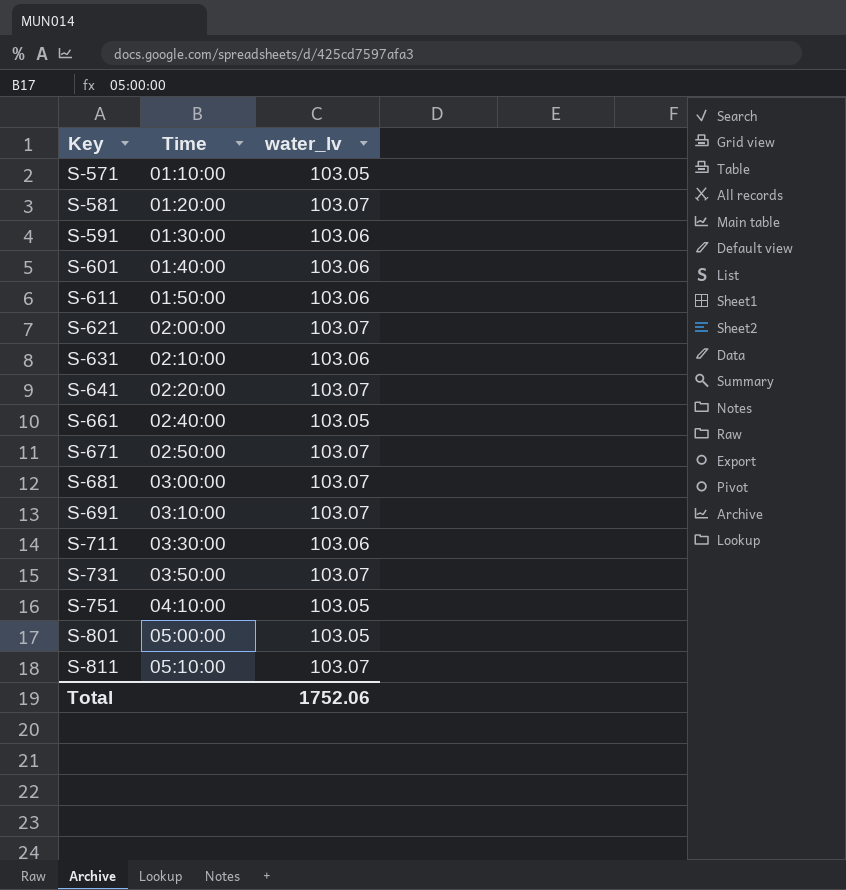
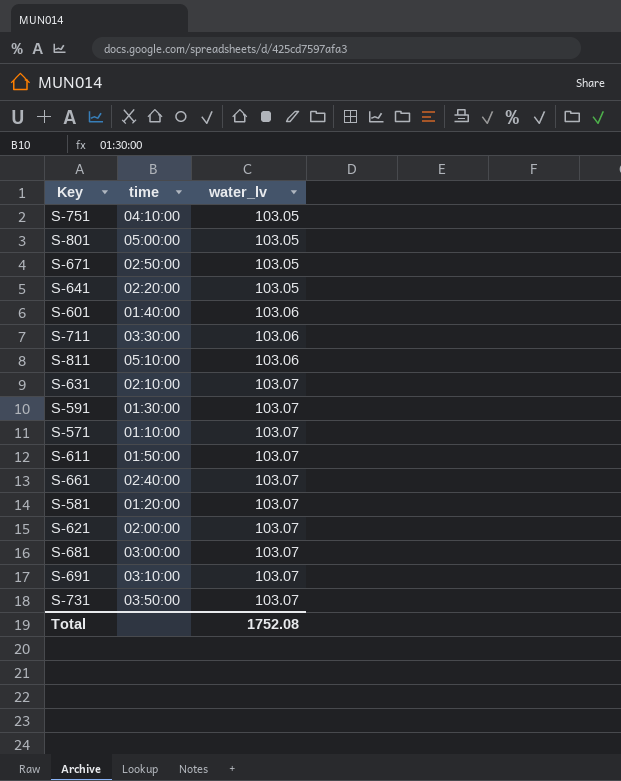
row order: Key ascending -> water_lv ascending
column name: Time -> time
S-671 | water_lv: 103.07 -> 103.05
S-641 | water_lv: 103.07 -> 103.05
S-811 | water_lv: 103.07 -> 103.06
S-631 | water_lv: 103.06 -> 103.07
S-591 | water_lv: 103.06 -> 103.07
S-571 | water_lv: 103.05 -> 103.07
S-611 | water_lv: 103.06 -> 103.07
S-661 | water_lv: 103.05 -> 103.07
Total | water_lv: 1752.06 -> 1752.08

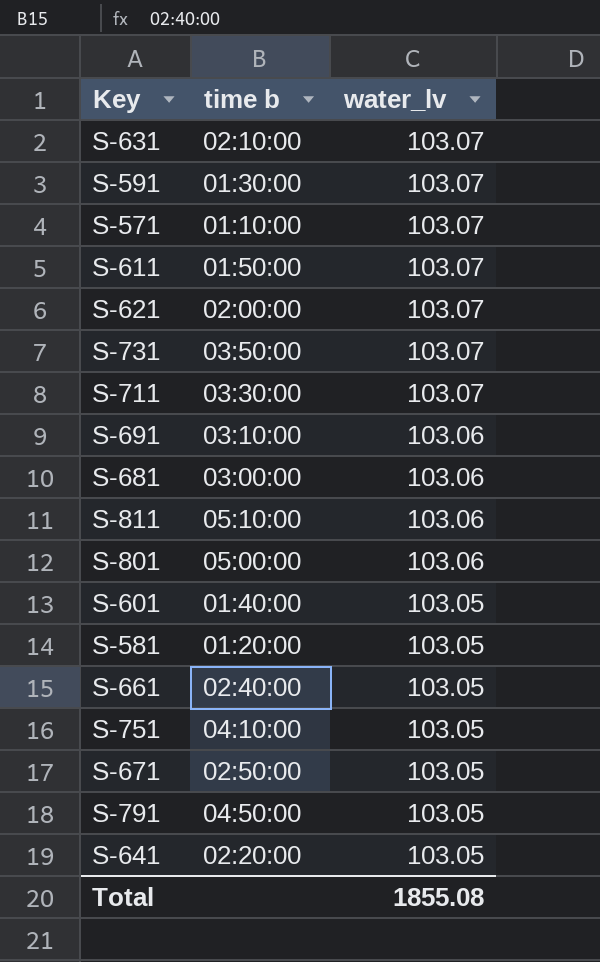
row order: water_lv ascending -> water_lv descending
column name: time -> time b
S-711 | water_lv: 103.06 -> 103.07
S-691 | water_lv: 103.07 -> 103.06
S-681 | water_lv: 103.07 -> 103.06
S-801 | water_lv: 103.05 -> 103.06
S-601 | water_lv: 103.06 -> 103.05
S-581 | water_lv: 103.07 -> 103.05
S-661 | water_lv: 103.07 -> 103.05
row S-791: none -> 04:50:00 | 103.05
Total | water_lv: 1752.08 -> 1855.08

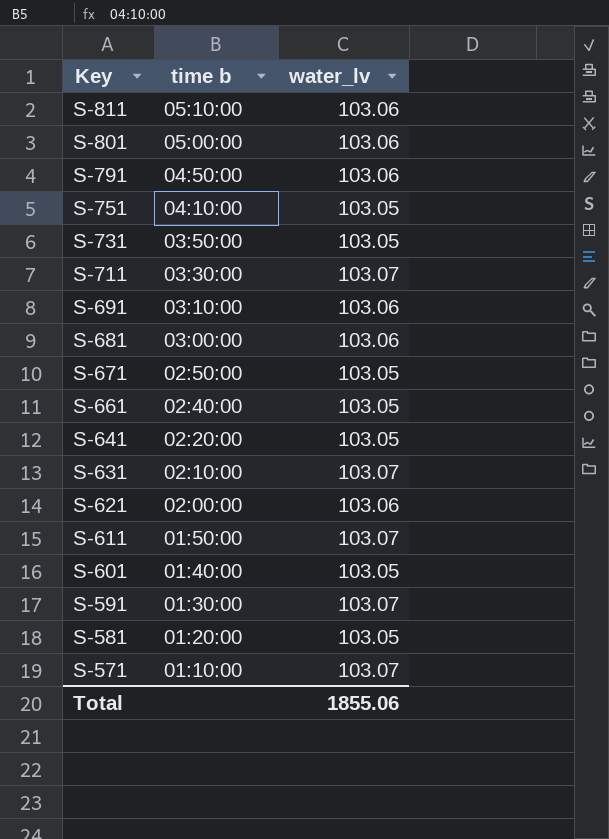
row order: water_lv descending -> Key descending
S-791 | water_lv: 103.05 -> 103.06
S-731 | water_lv: 103.07 -> 103.05
S-621 | water_lv: 103.07 -> 103.06
Total | water_lv: 1855.08 -> 1855.06

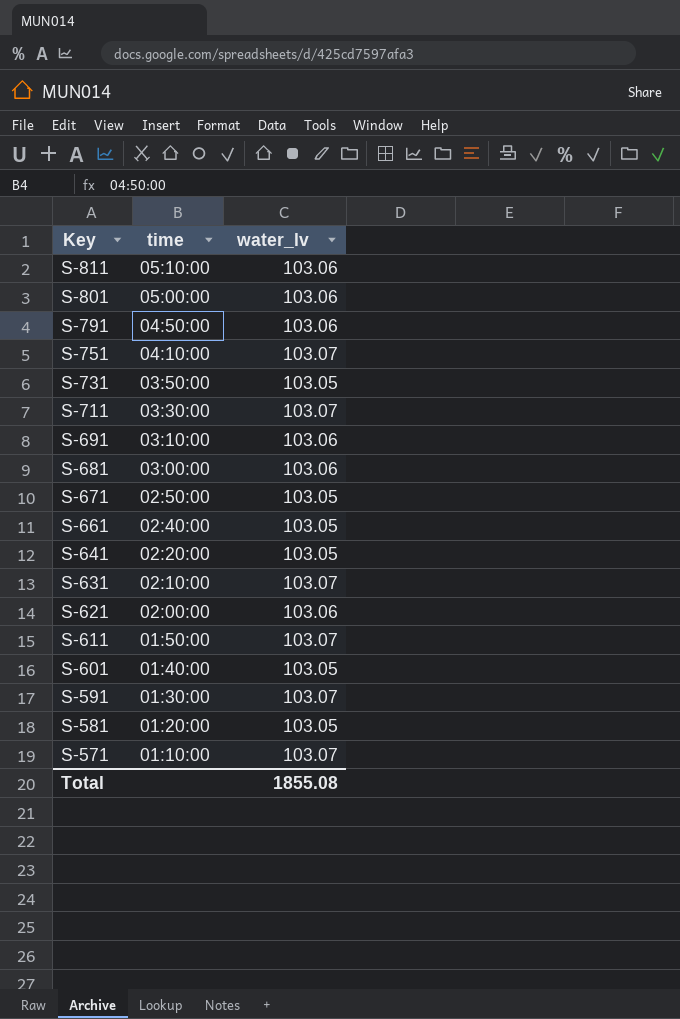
column name: time b -> time
S-751 | water_lv: 103.05 -> 103.07
Total | water_lv: 1855.06 -> 1855.08

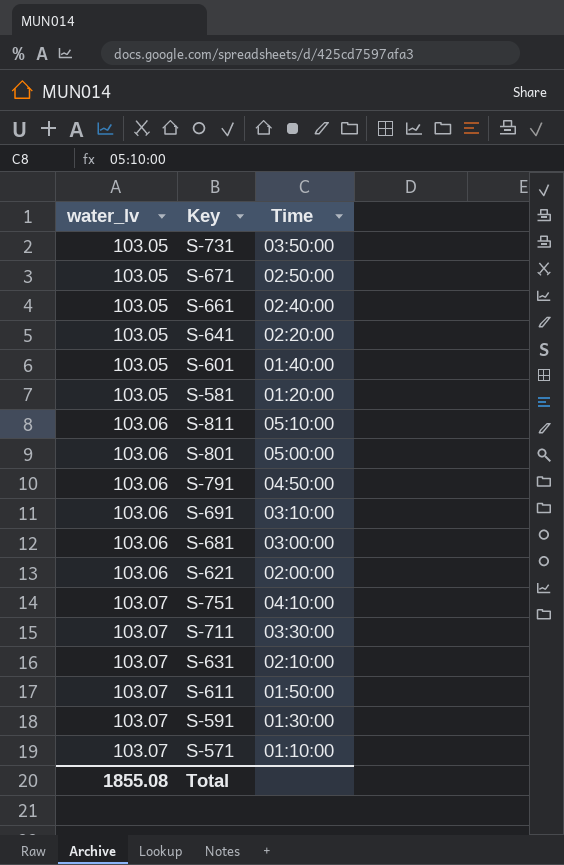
row order: Key descending -> water_lv ascending
column water_lv | position: 3 -> 1
column name: time -> Time

